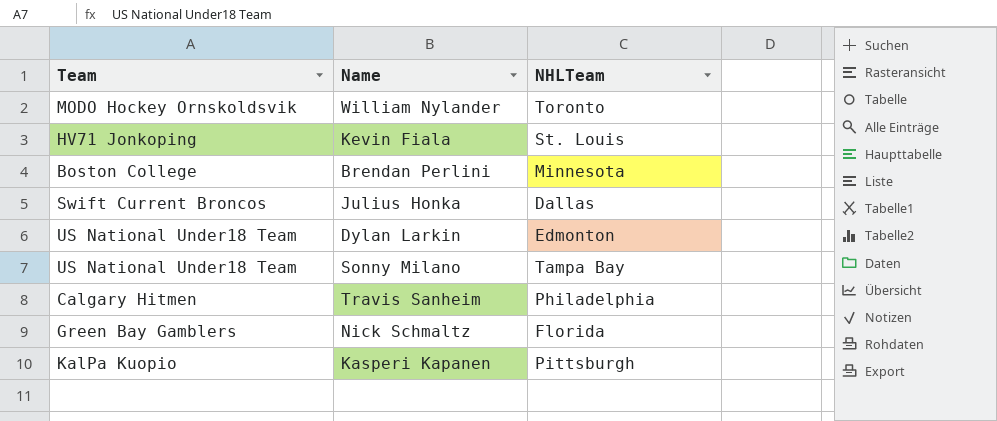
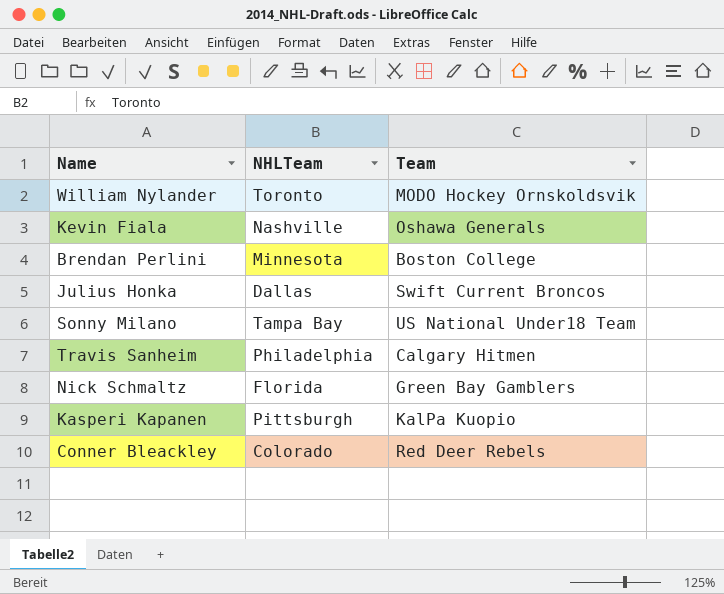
column Team | position: 1 -> 3
row Dylan Larkin: US National Under18 Team | Edmonton -> none
Kevin Fiala | NHLTeam: St. Louis -> Nashville
Kevin Fiala | Team: HV71 Jonkoping -> Oshawa Generals
row Conner Bleackley: none -> Colorado | Red Deer Rebels

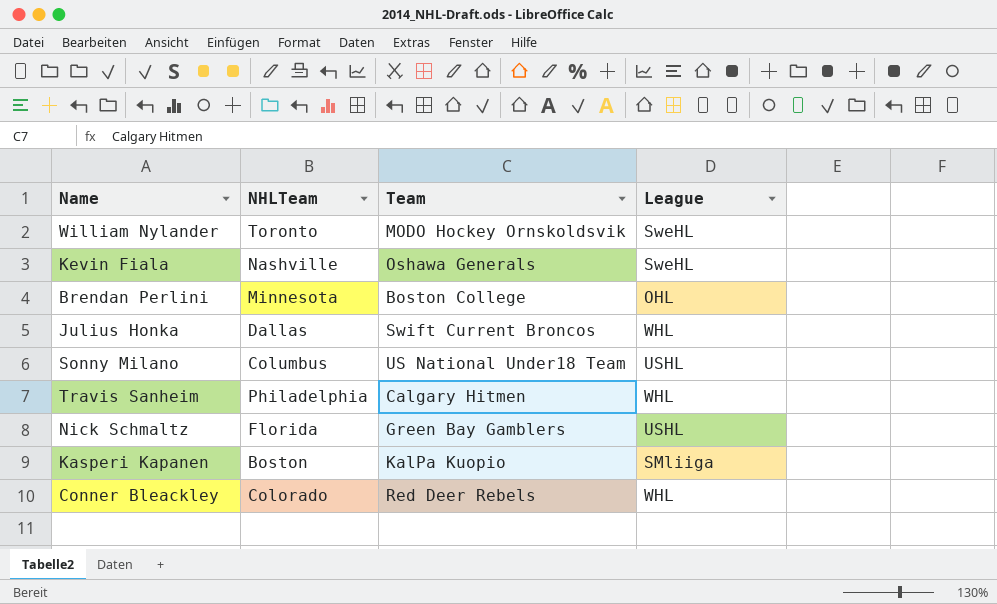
column League | position: none -> 4
Sonny Milano | NHLTeam: Tampa Bay -> Columbus
Kasperi Kapanen | NHLTeam: Pittsburgh -> Boston

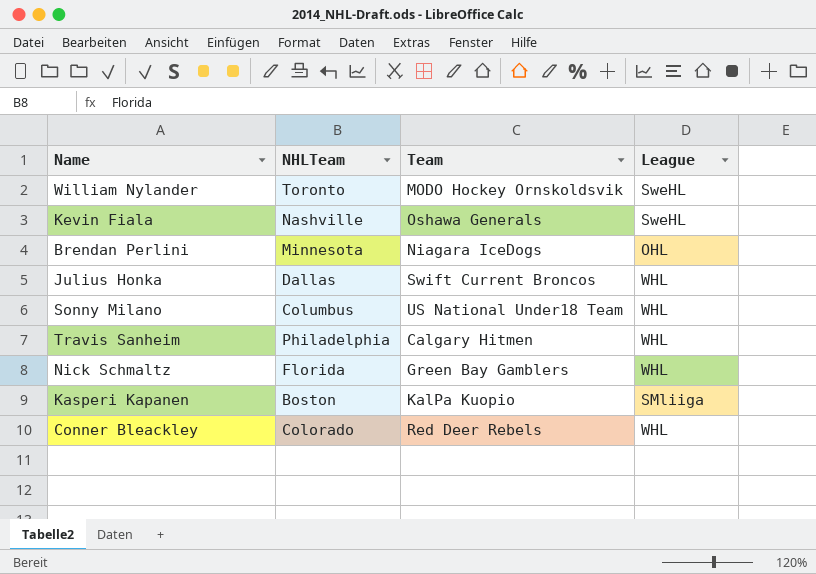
Brendan Perlini | Team: Boston College -> Niagara IceDogs
Sonny Milano | League: USHL -> WHL
Nick Schmaltz | League: USHL -> WHL

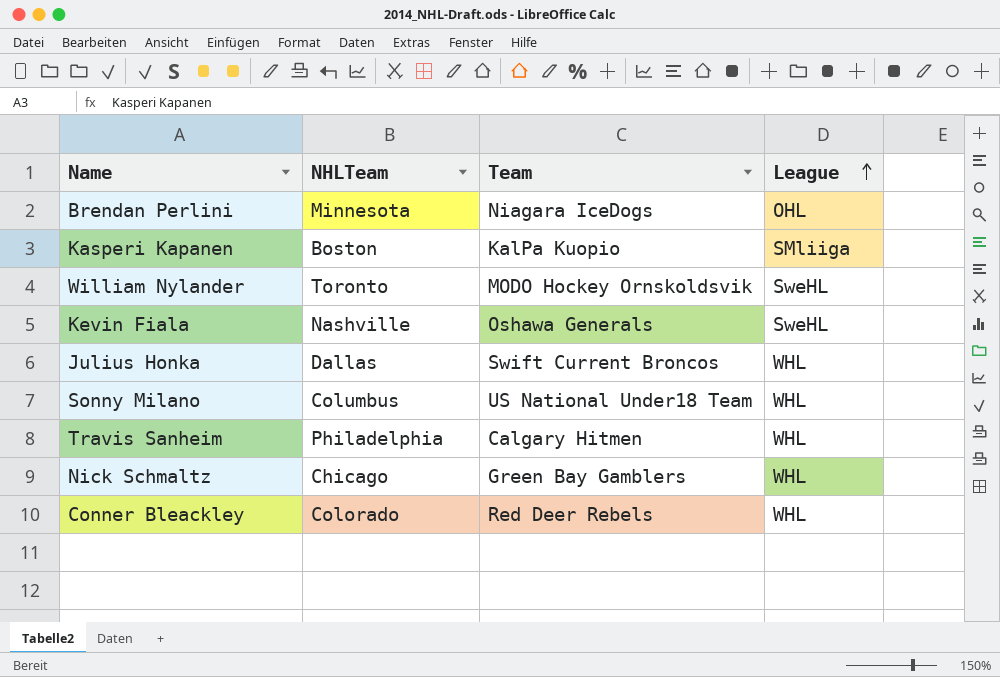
row order: none -> League ascending
Nick Schmaltz | NHLTeam: Florida -> Chicago

